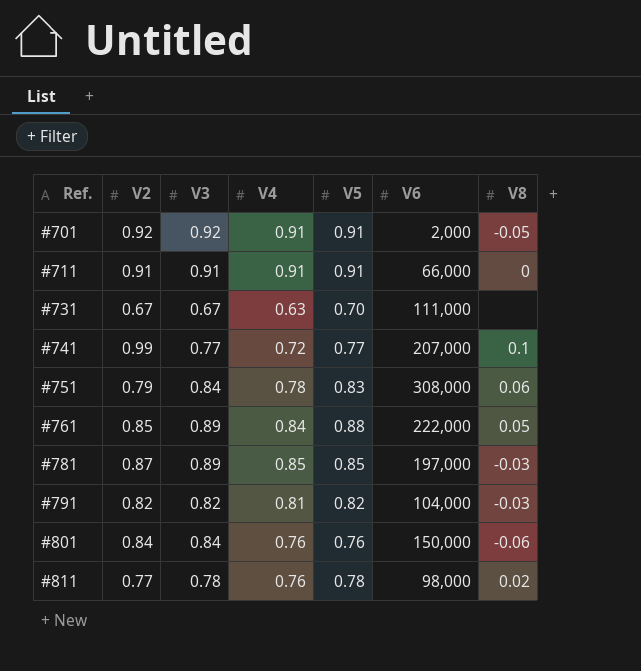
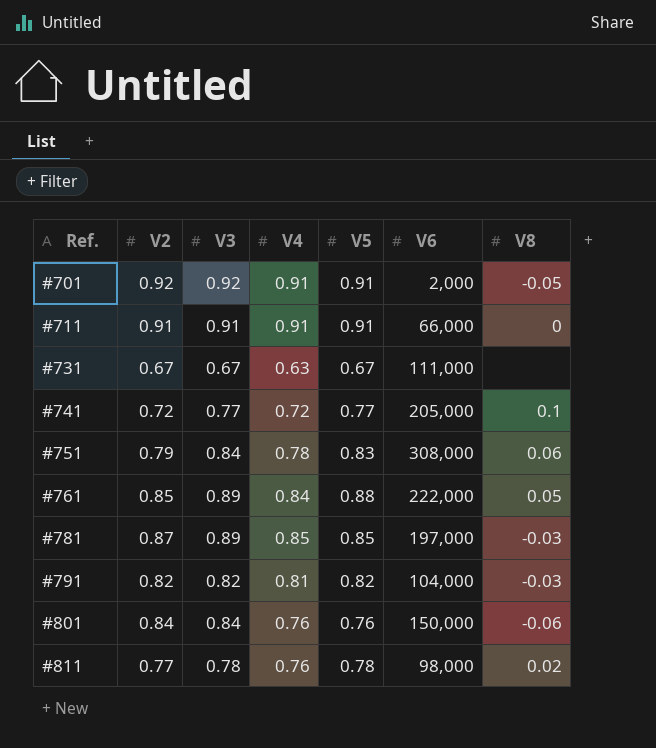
#731 | V5: 0.70 -> 0.67
#741 | V2: 0.99 -> 0.72
#741 | V6: 207,000 -> 205,000

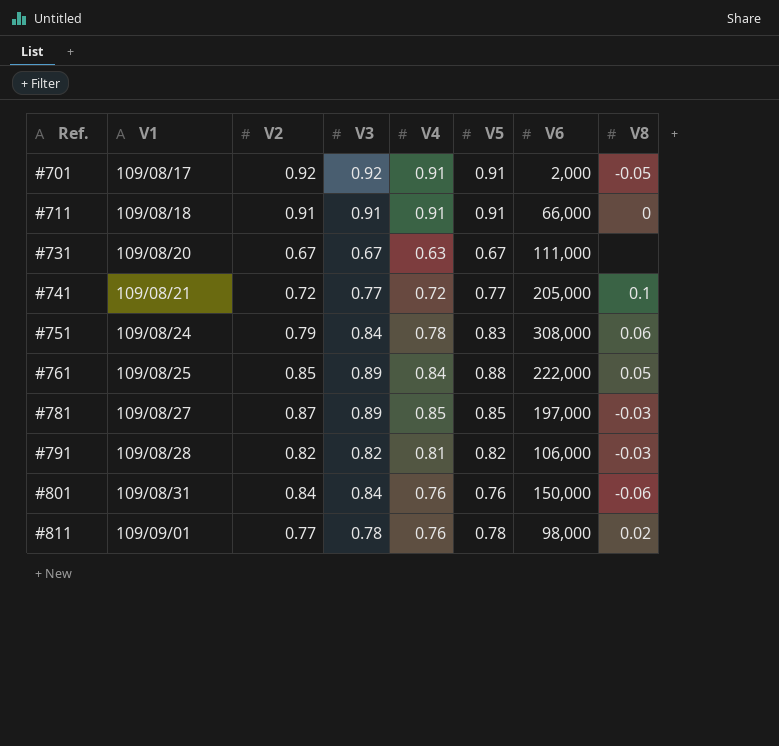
column V1 | position: none -> 2
#791 | V6: 104,000 -> 106,000

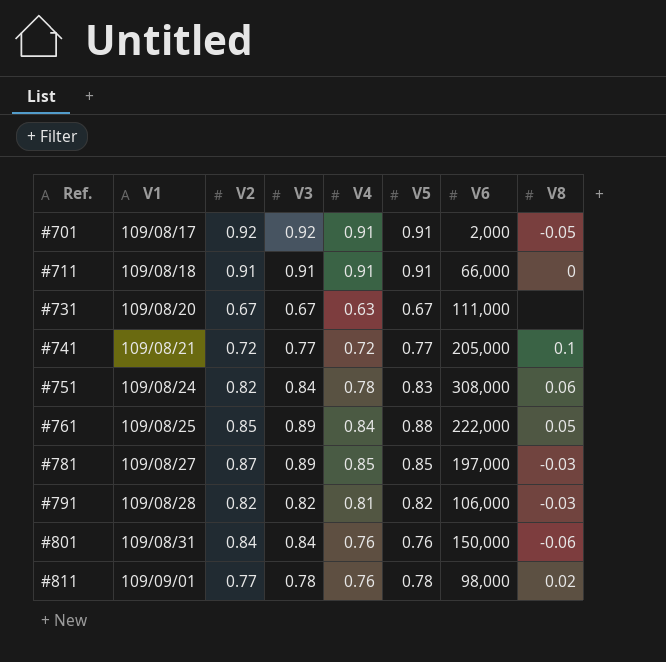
#751 | V2: 0.79 -> 0.82

